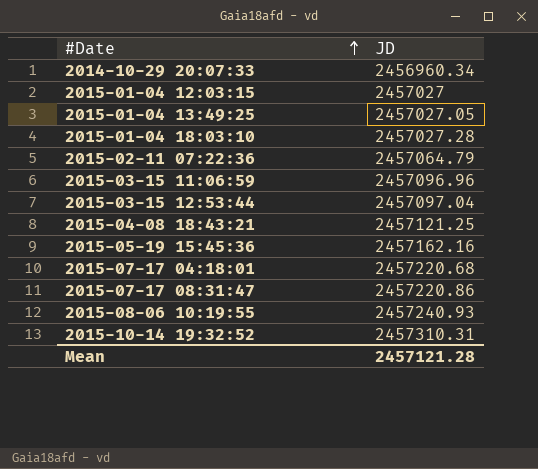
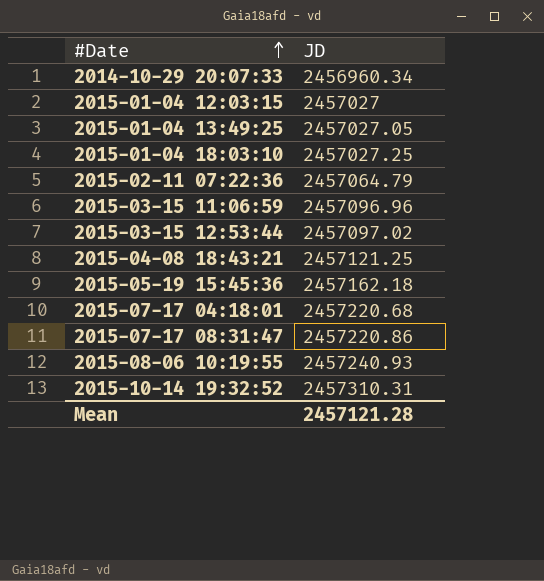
2015-01-04 18:03:10 | JD: 2457027.28 -> 2457027.25
2015-03-15 12:53:44 | JD: 2457097.04 -> 2457097.02
2015-05-19 15:45:36 | JD: 2457162.16 -> 2457162.18

